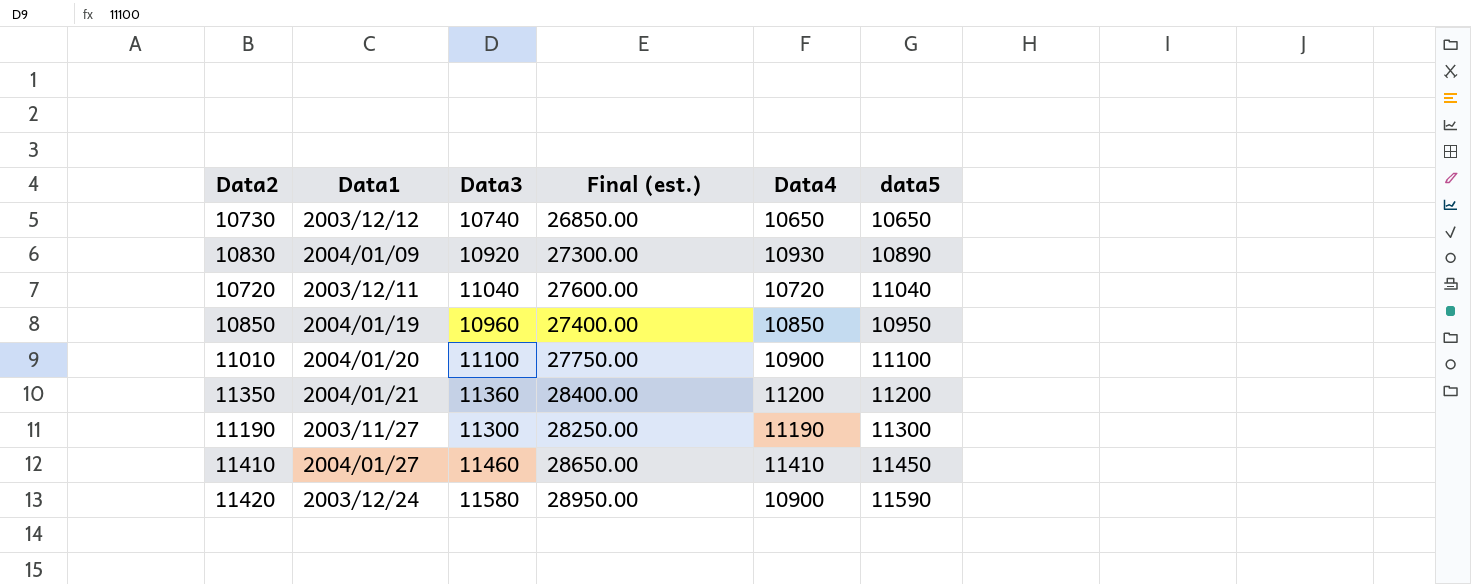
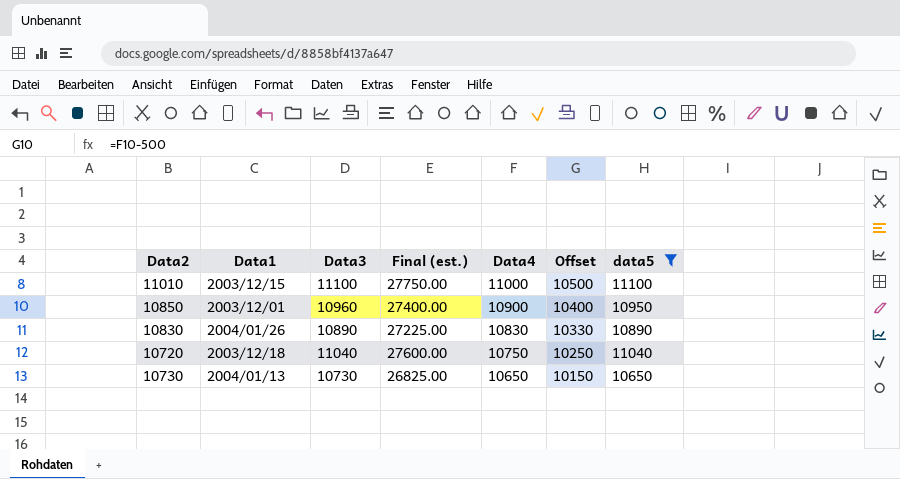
filter: none -> data5 <= 11100
row order: none -> Data4 descending
column Offset | formula: none -> [Data4] - 500
11010 | Data1: 2004/01/20 -> 2003/12/15
11010 | Data4: 10900 -> 11000
10850 | Data1: 2004/01/19 -> 2003/12/01
10850 | Data4: 10850 -> 10900
10830 | Data1: 2004/01/09 -> 2004/01/26
10830 | Data3: 10920 -> 10890
10830 | Final (est.): 27300.00 -> 27225.00
10830 | Data4: 10930 -> 10830
10720 | Data1: 2003/12/11 -> 2003/12/18
10720 | Data4: 10720 -> 10750
10730 | Data1: 2003/12/12 -> 2004/01/13
10730 | Data3: 10740 -> 10730
10730 | Final (est.): 26850.00 -> 26825.00

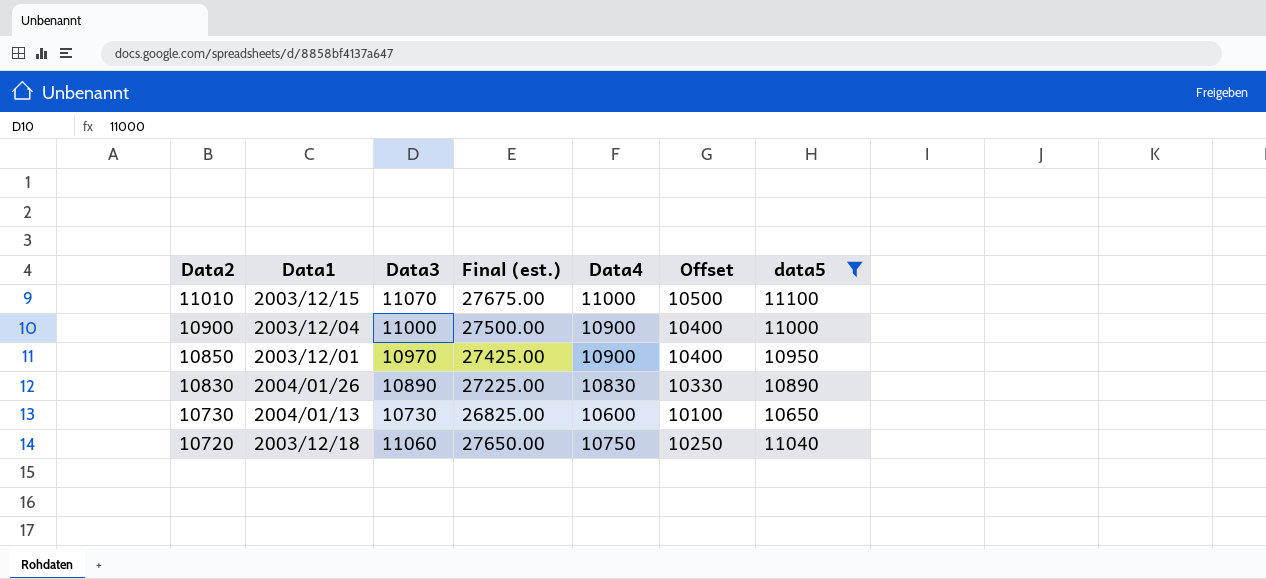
row order: Data4 descending -> Data2 descending
11010 | Data3: 11100 -> 11070
11010 | Final (est.): 27750.00 -> 27675.00
row 10900: none -> 2003/12/04 | 11000 | 27500.00 | 10900 | 10400 | 11000
10850 | Data3: 10960 -> 10970
10850 | Final (est.): 27400.00 -> 27425.00
10730 | Data4: 10650 -> 10600
10730 | Offset: 10150 -> 10100
10720 | Data3: 11040 -> 11060
10720 | Final (est.): 27600.00 -> 27650.00

